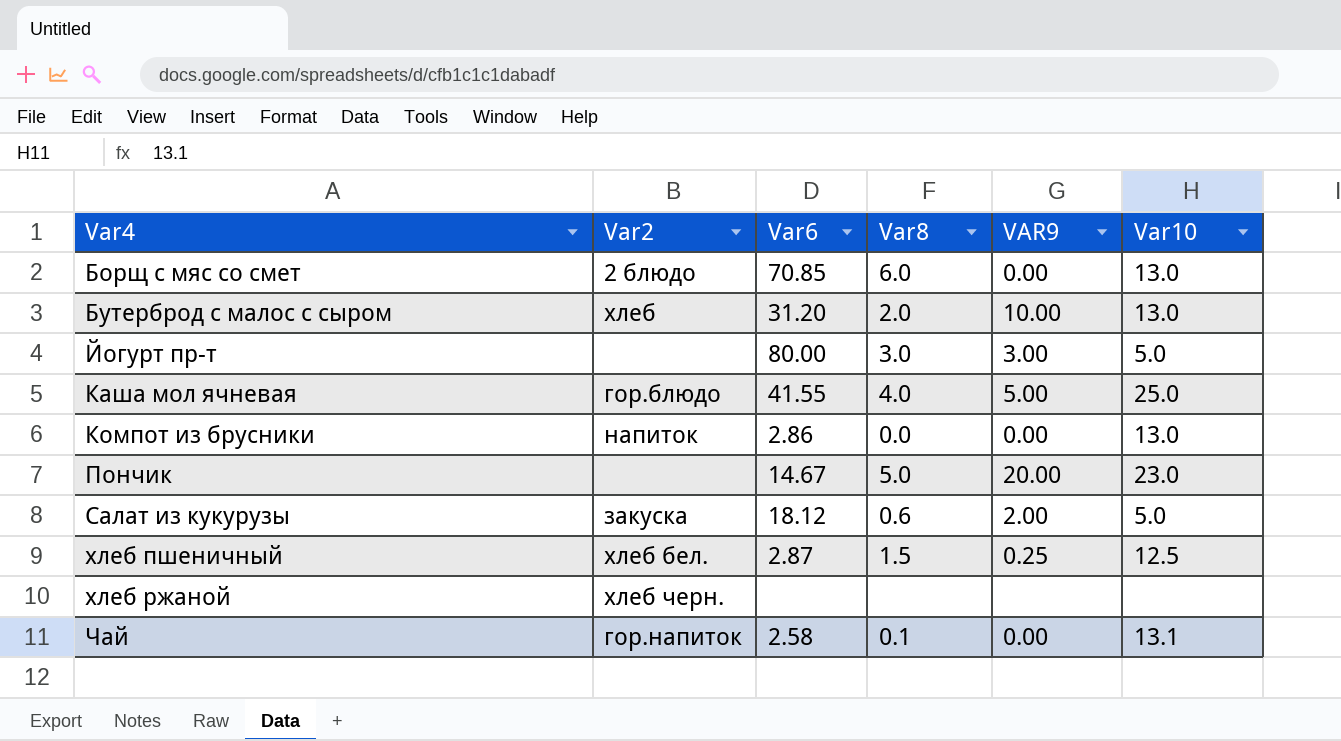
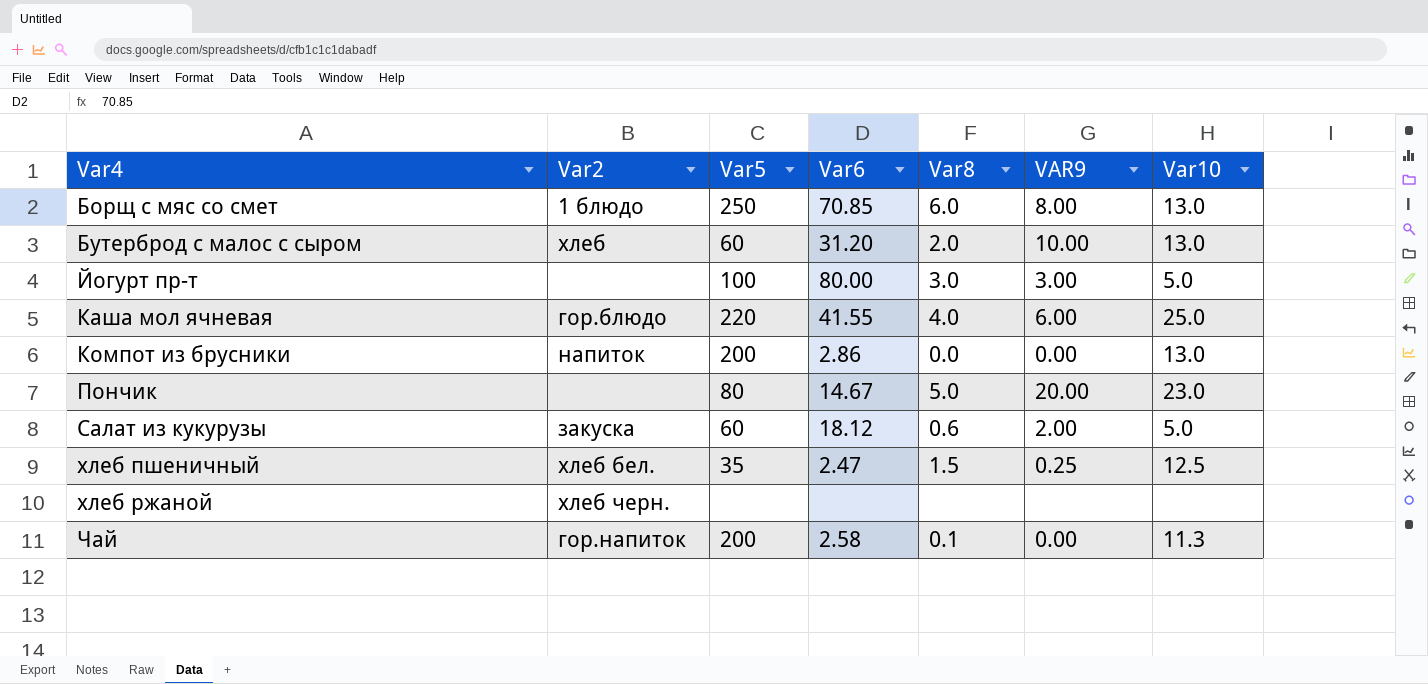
column Var5 | position: none -> 3
Борщ с мяс со смет | Var2: 2 блюдо -> 1 блюдо
Борщ с мяс со смет | VAR9: 0.00 -> 8.00
Каша мол ячневая | VAR9: 5.00 -> 6.00
хлеб пшеничный | Var6: 2.87 -> 2.47
Чай | Var10: 13.1 -> 11.3

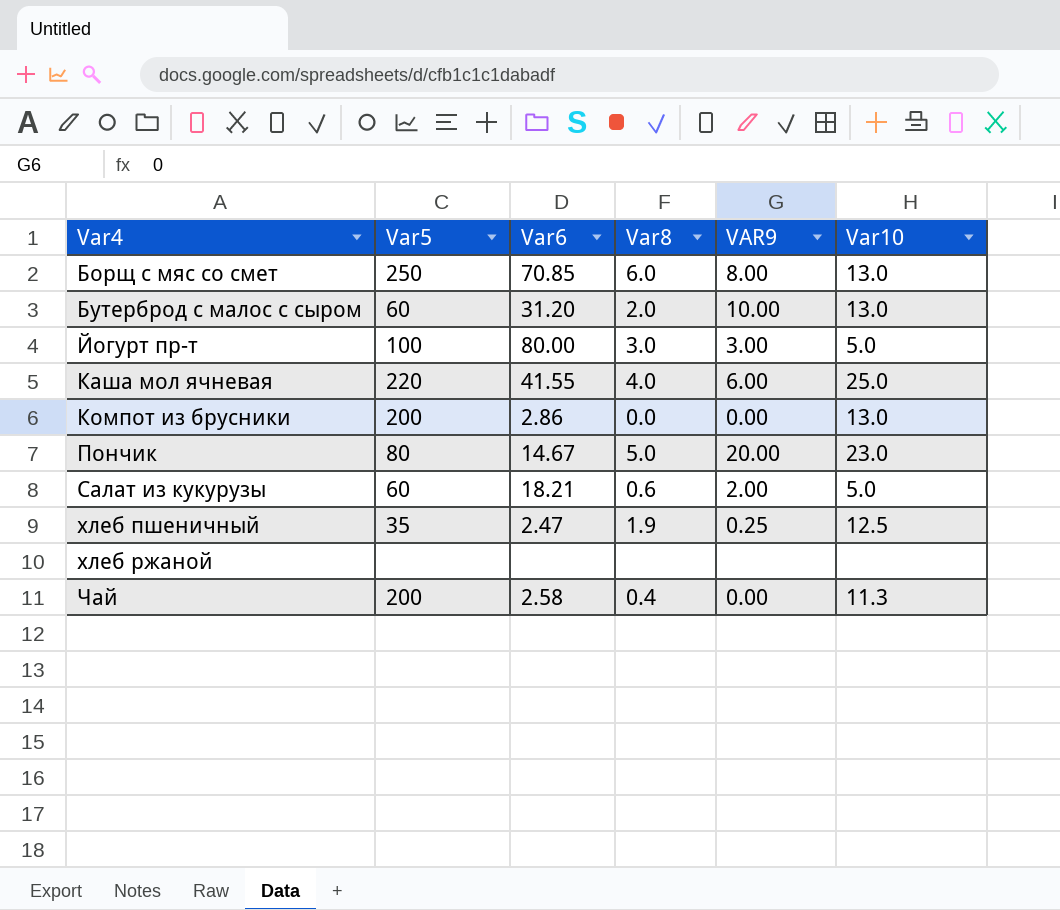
column Var2 | position: 2 -> none
Салат из кукурузы | Var6: 18.12 -> 18.21
хлеб пшеничный | Var8: 1.5 -> 1.9
Чай | Var8: 0.1 -> 0.4

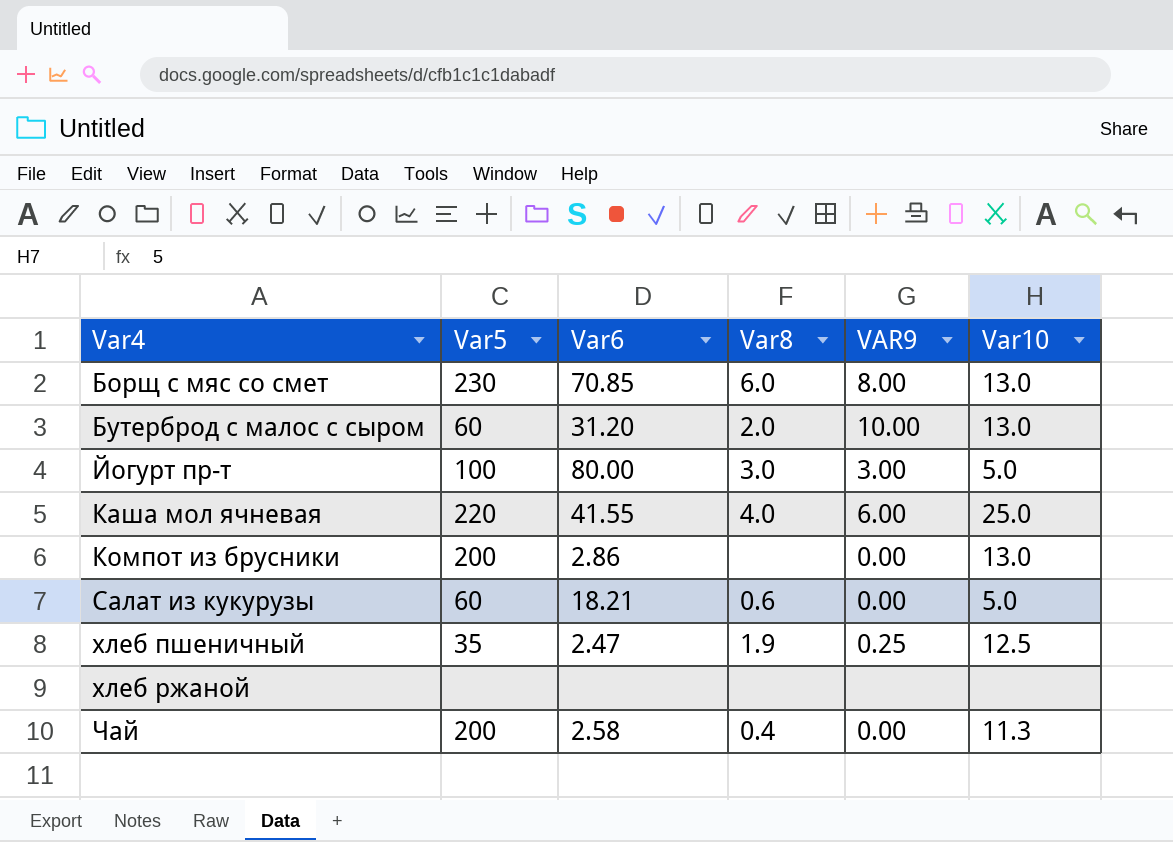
row Пончик: 80 | 14.67 | 5.0 | 20.00 | 23.0 -> none
Борщ с мяс со смет | Var5: 250 -> 230
Компот из брусники | Var8: 0.0 -> none
Салат из кукурузы | VAR9: 2.00 -> 0.00

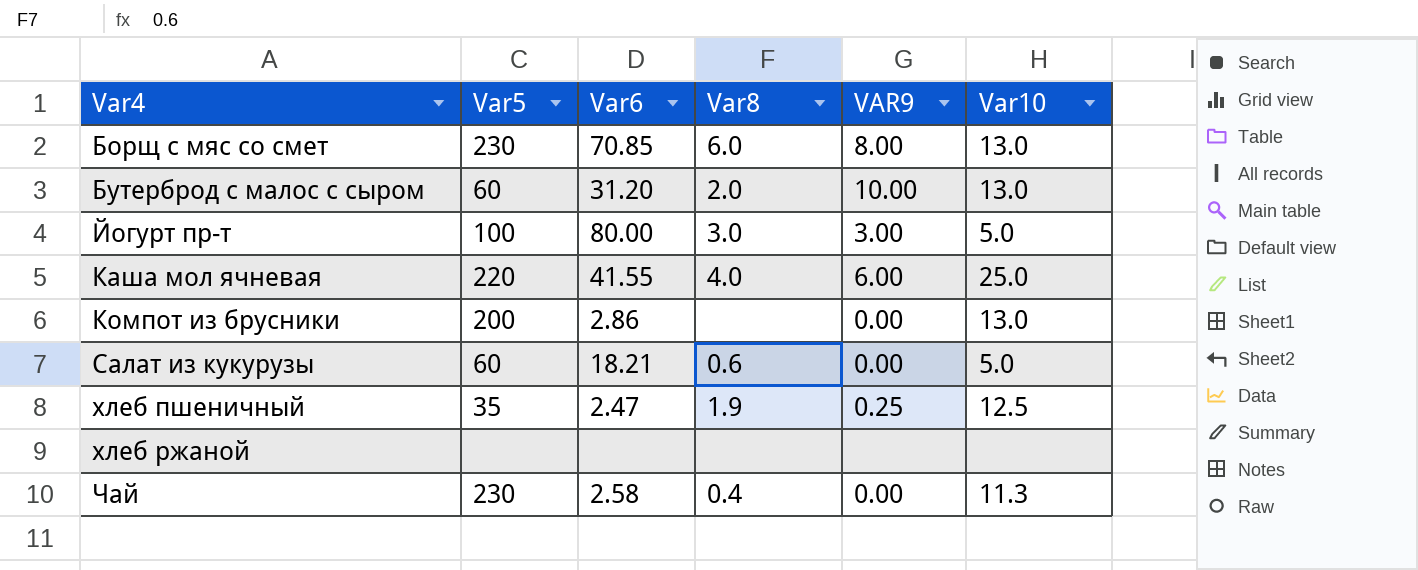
Чай | Var5: 200 -> 230

